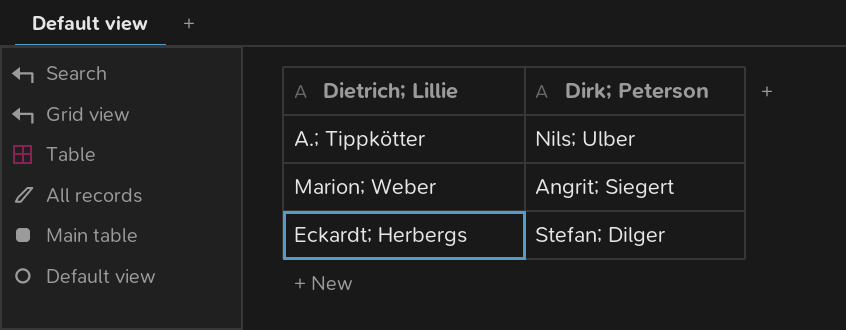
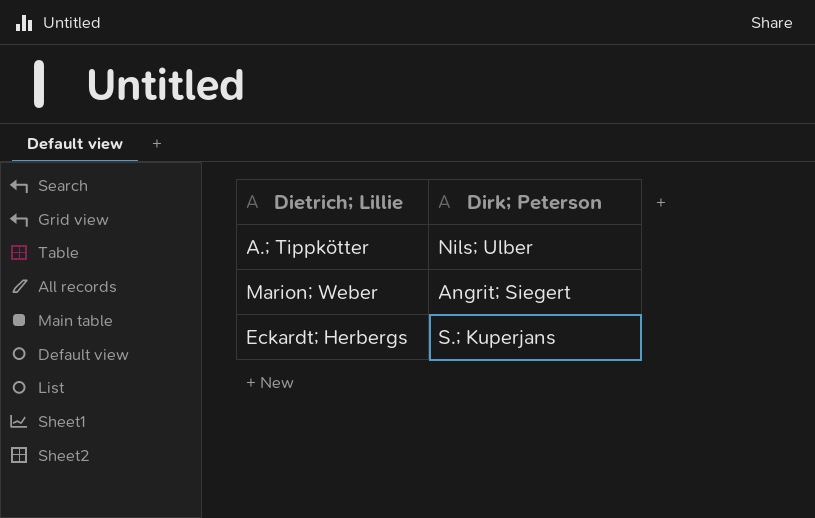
Eckardt; Herbergs | Dirk; Peterson: Stefan; Dilger -> S.; Kuperjans

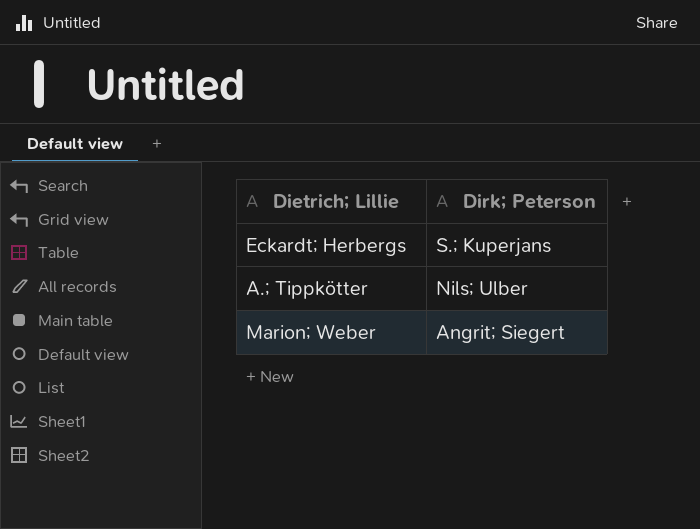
row order: none -> Dirk; Peterson descending

